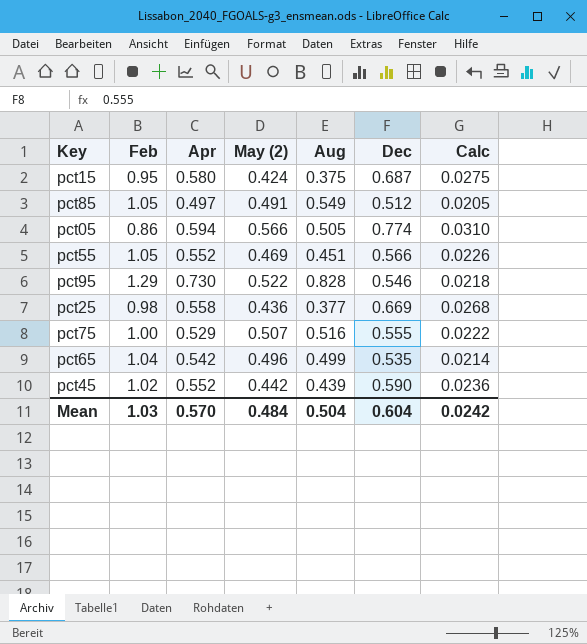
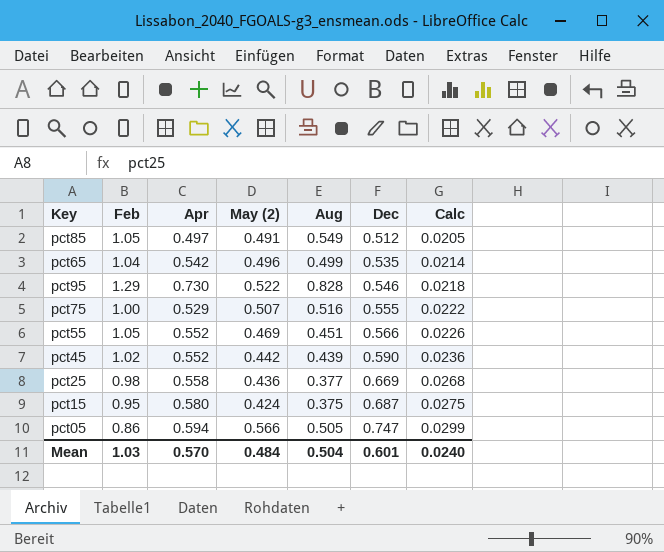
row order: none -> Dec ascending
pct05 | Dec: 0.774 -> 0.747
pct05 | Calc: 0.0310 -> 0.0299
Mean | Dec: 0.604 -> 0.601
Mean | Calc: 0.0242 -> 0.0240

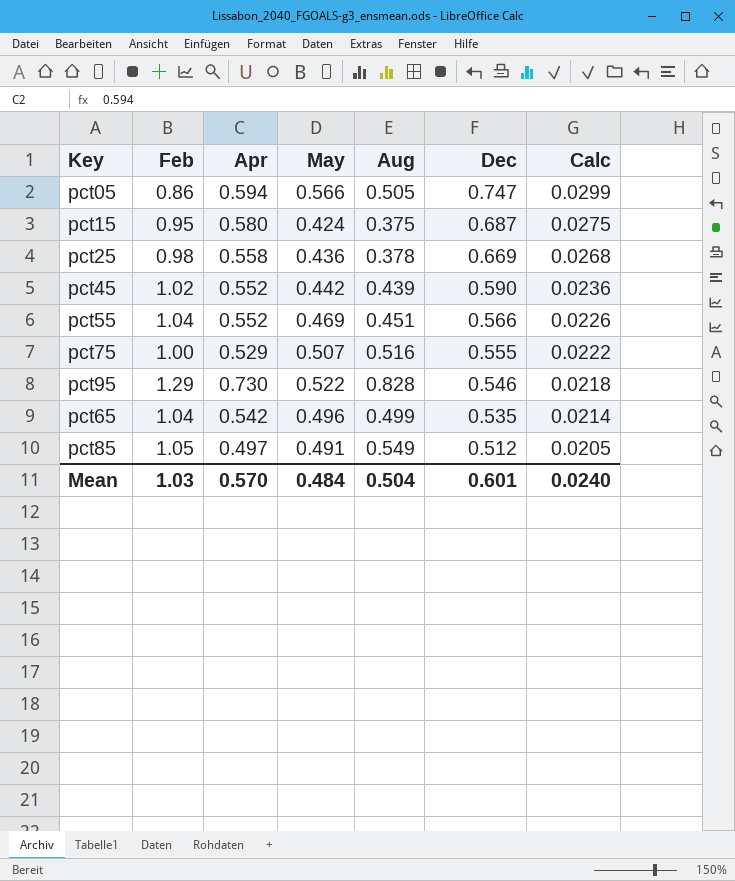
row order: Dec ascending -> Dec descending
column name: May (2) -> May
pct25 | Aug: 0.377 -> 0.378
pct55 | Feb: 1.05 -> 1.04

